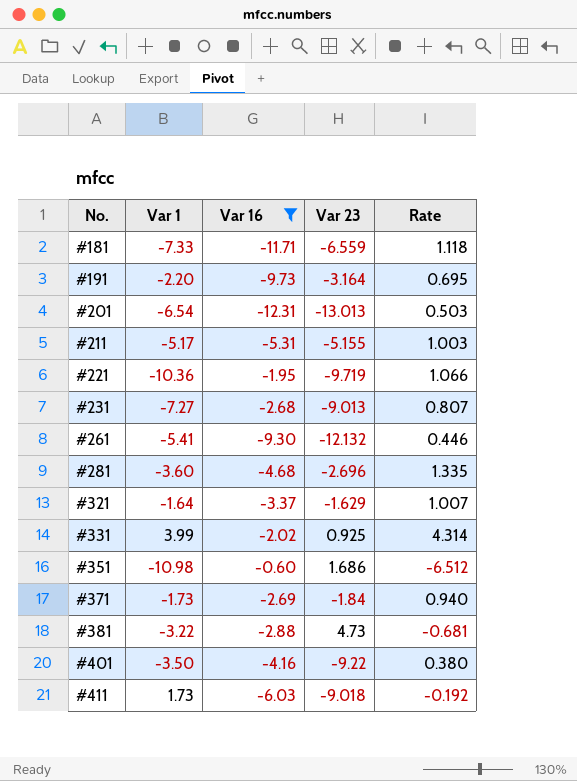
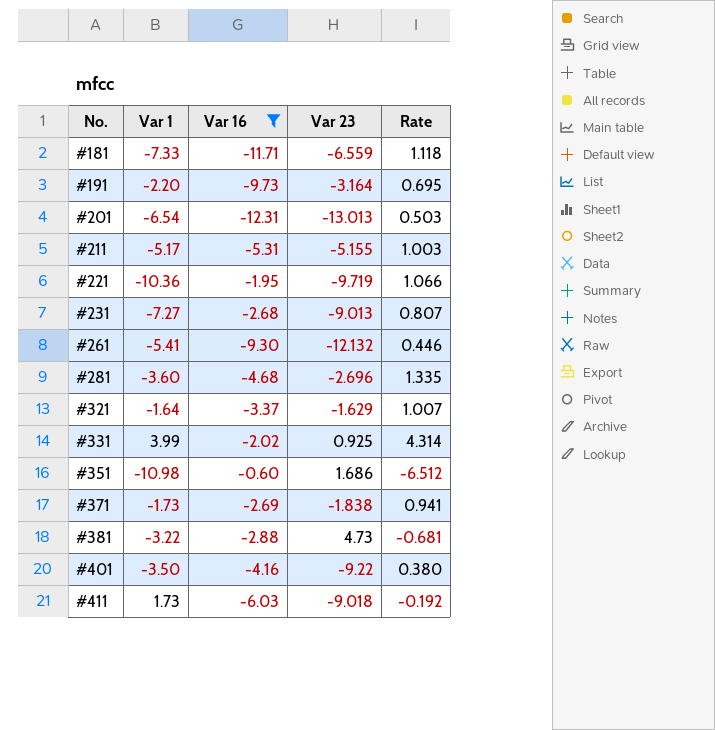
#371 | Var 23: -1.84 -> -1.838
#371 | Rate: 0.940 -> 0.941

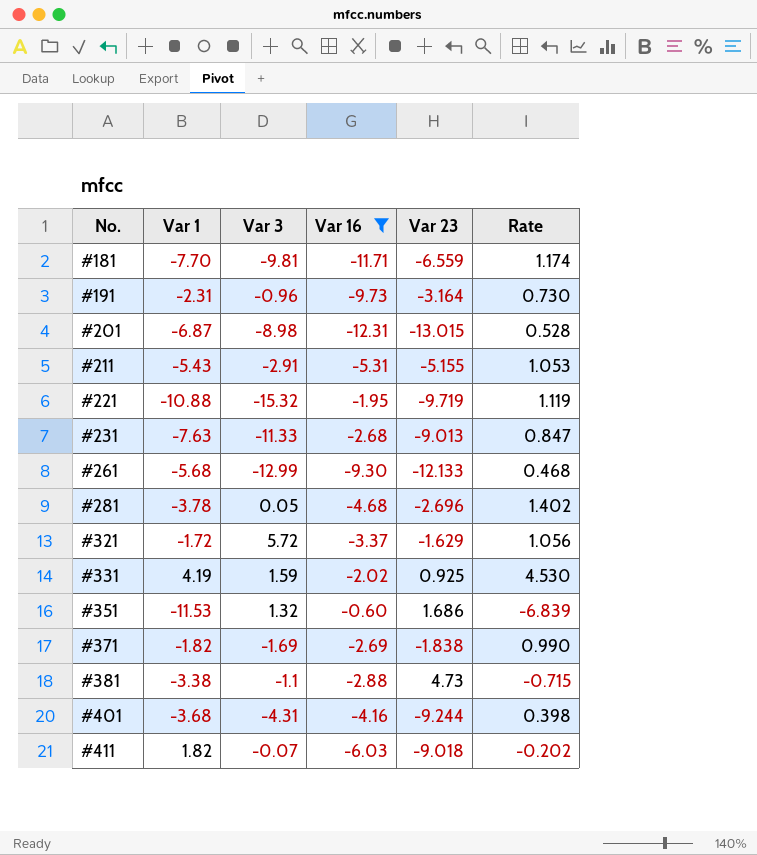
column Var 3 | position: none -> 3
#181 | Var 1: -7.33 -> -7.70
#181 | Rate: 1.118 -> 1.174
#191 | Var 1: -2.20 -> -2.31
#191 | Rate: 0.695 -> 0.730
#201 | Var 1: -6.54 -> -6.87
#201 | Var 23: -13.013 -> -13.015
#201 | Rate: 0.503 -> 0.528
#211 | Var 1: -5.17 -> -5.43
#211 | Rate: 1.003 -> 1.053
#221 | Var 1: -10.36 -> -10.88
#221 | Rate: 1.066 -> 1.119
#231 | Var 1: -7.27 -> -7.63
#231 | Rate: 0.807 -> 0.847
#261 | Var 1: -5.41 -> -5.68
#261 | Var 23: -12.132 -> -12.133
#261 | Rate: 0.446 -> 0.468
#281 | Var 1: -3.60 -> -3.78
#281 | Rate: 1.335 -> 1.402
#321 | Var 1: -1.64 -> -1.72
#321 | Rate: 1.007 -> 1.056
#331 | Var 1: 3.99 -> 4.19
#331 | Rate: 4.314 -> 4.530
#351 | Var 1: -10.98 -> -11.53
#351 | Rate: -6.512 -> -6.839
#371 | Var 1: -1.73 -> -1.82
#371 | Rate: 0.941 -> 0.990
#381 | Var 1: -3.22 -> -3.38
#381 | Rate: -0.681 -> -0.715
#401 | Var 1: -3.50 -> -3.68
#401 | Var 23: -9.22 -> -9.244
#401 | Rate: 0.380 -> 0.398
#411 | Var 1: 1.73 -> 1.82
#411 | Rate: -0.192 -> -0.202

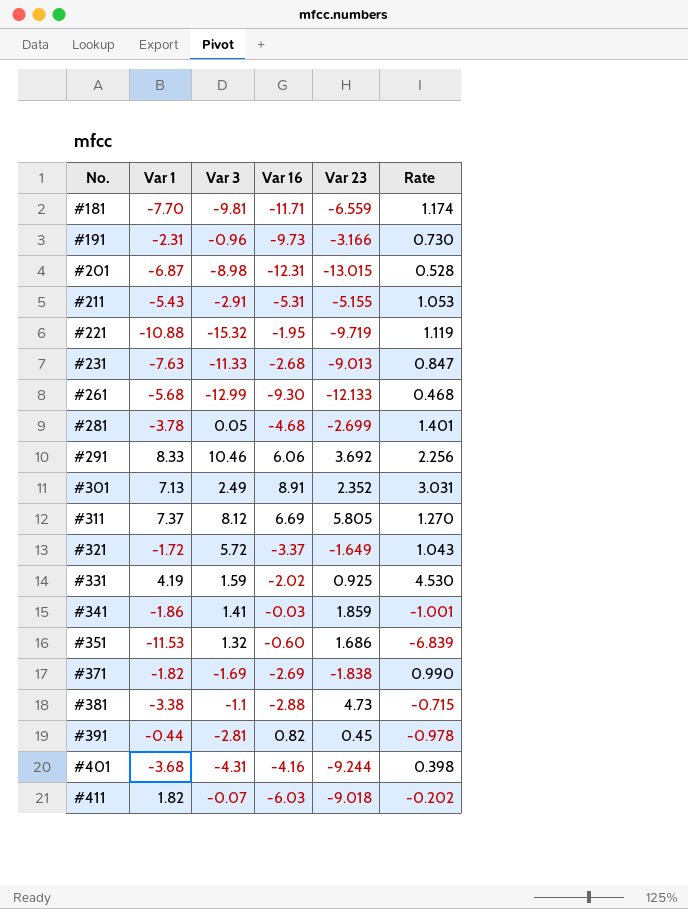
filter: Var 16 <= -0.60 -> none
#191 | Var 23: -3.164 -> -3.166
#281 | Var 23: -2.696 -> -2.699
#281 | Rate: 1.402 -> 1.401
#321 | Var 23: -1.629 -> -1.649
#321 | Rate: 1.056 -> 1.043

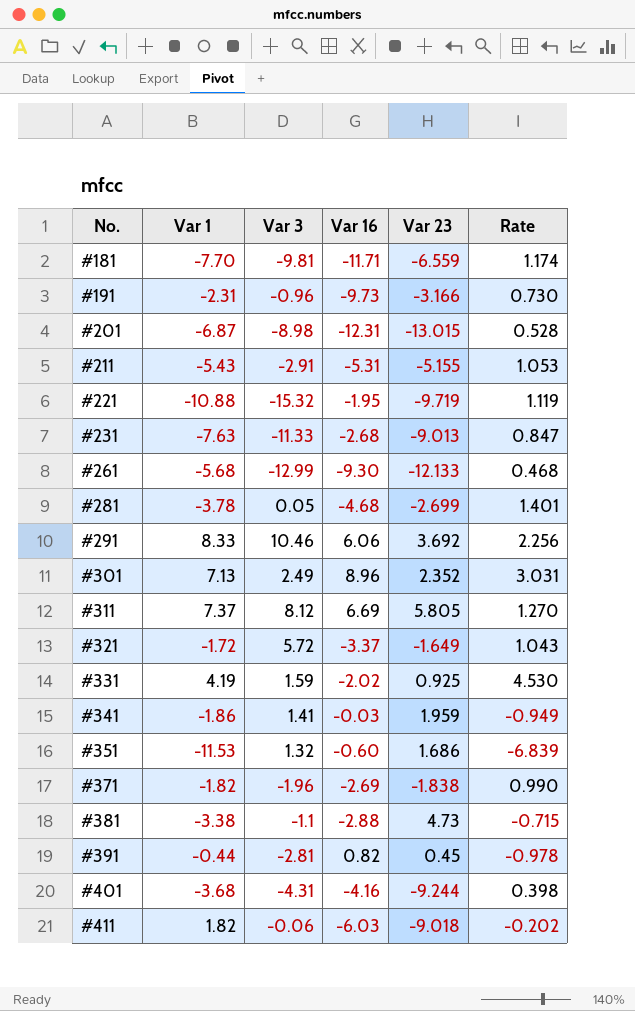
#301 | Var 16: 8.91 -> 8.96
#341 | Var 23: 1.859 -> 1.959
#341 | Rate: -1.001 -> -0.949
#371 | Var 3: -1.69 -> -1.96
#411 | Var 3: -0.07 -> -0.06

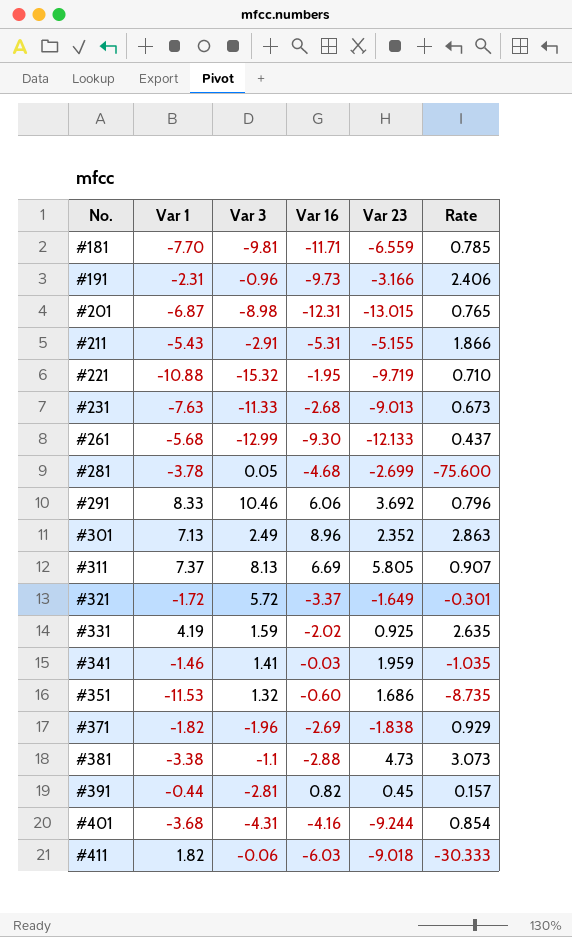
column Rate | formula: [Var 1] / [Var 23] -> [Var 1] / [Var 3]
#311 | Var 3: 8.12 -> 8.13
#341 | Var 1: -1.86 -> -1.46

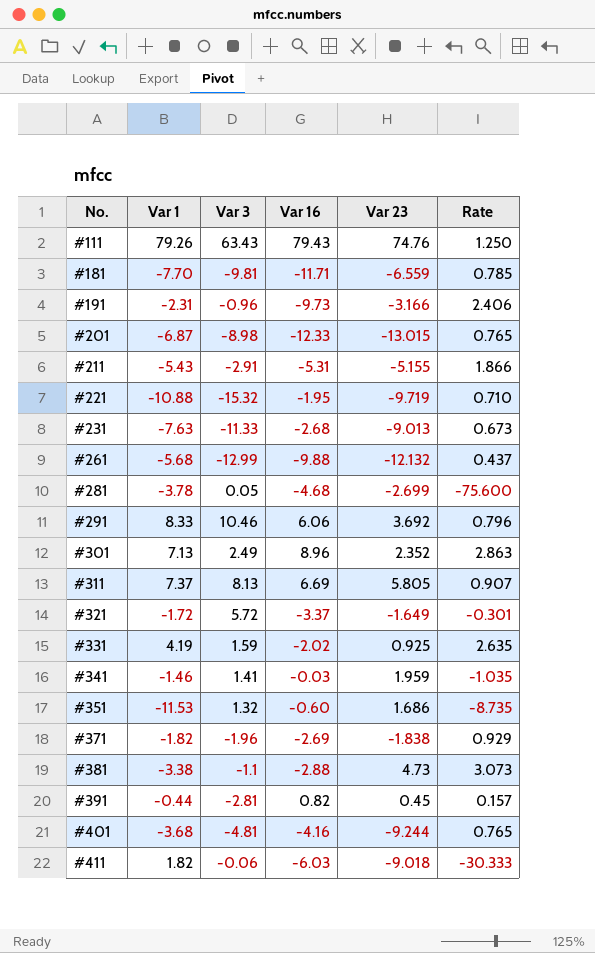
row #111: none -> 79.26 | 63.43 | 79.43 | 74.76 | 1.250
#201 | Var 16: -12.31 -> -12.33
#261 | Var 16: -9.30 -> -9.88
#261 | Var 23: -12.133 -> -12.132
#401 | Var 3: -4.31 -> -4.81
#401 | Rate: 0.854 -> 0.765

